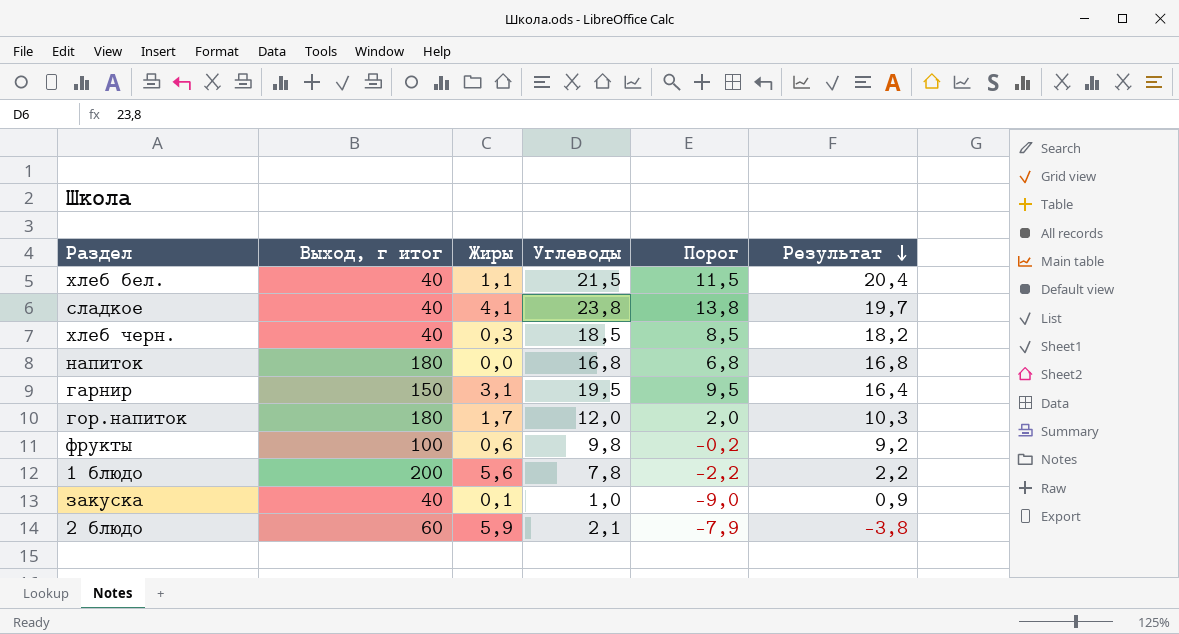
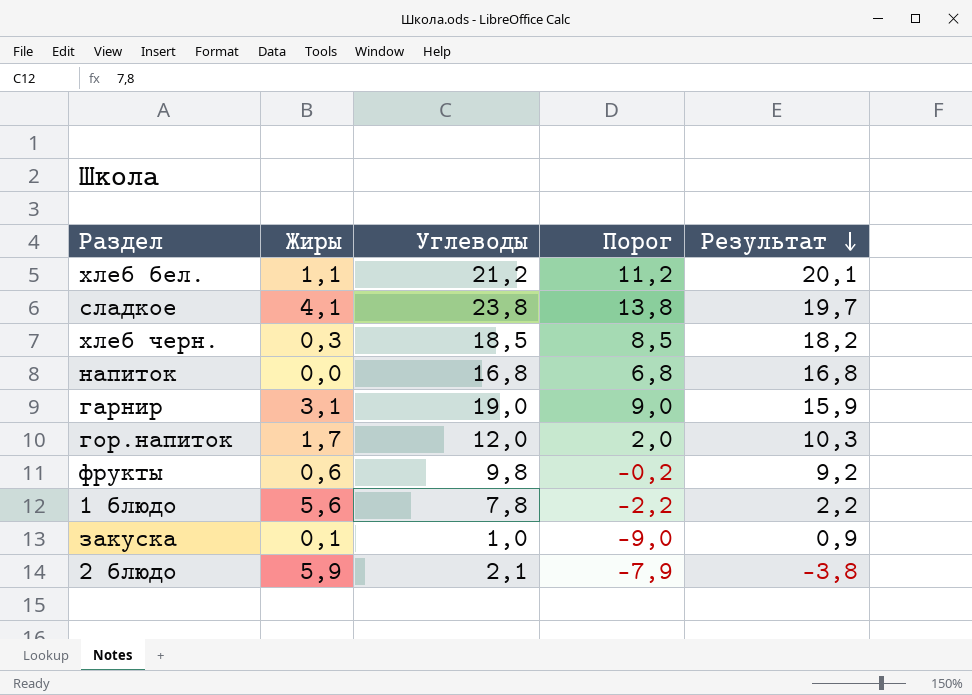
column Выход, г итог | position: 2 -> none
хлеб бел. | Углеводы: 21,5 -> 21,2
хлеб бел. | Порог: 11,5 -> 11,2
хлеб бел. | Результат: 20,4 -> 20,1
гарнир | Углеводы: 19,5 -> 19,0
гарнир | Порог: 9,5 -> 9,0
гарнир | Результат: 16,4 -> 15,9

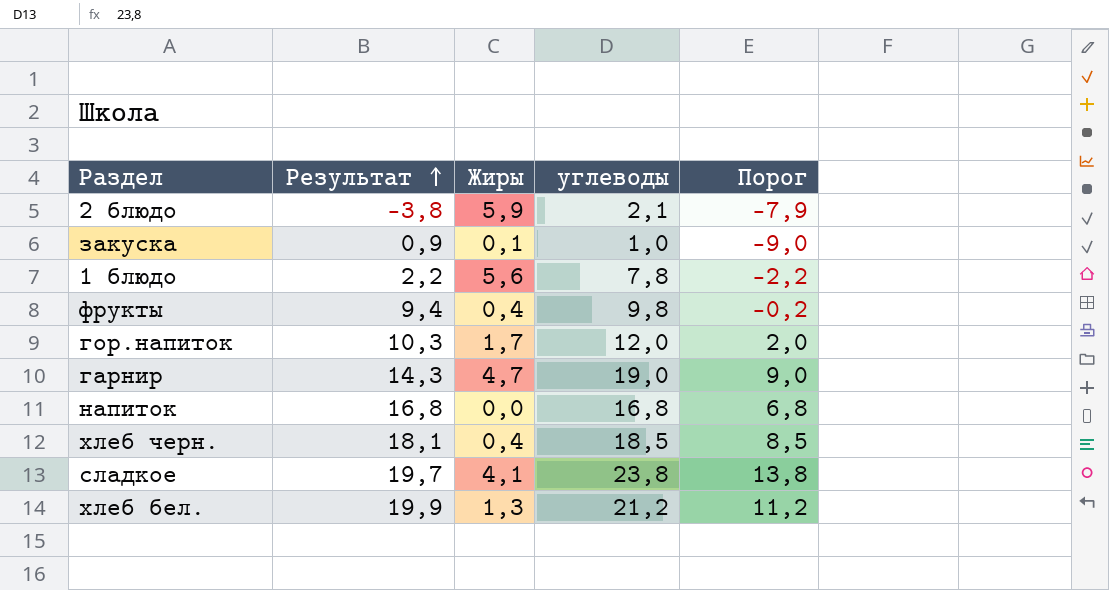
row order: Результат descending -> Результат ascending
column Результат | position: 5 -> 2
column name: Углеводы -> углеводы
фрукты | Результат: 9,2 -> 9,4
фрукты | Жиры: 0,6 -> 0,4
гарнир | Результат: 15,9 -> 14,3
гарнир | Жиры: 3,1 -> 4,7
хлеб черн. | Результат: 18,2 -> 18,1
хлеб черн. | Жиры: 0,3 -> 0,4
хлеб бел. | Результат: 20,1 -> 19,9
хлеб бел. | Жиры: 1,1 -> 1,3

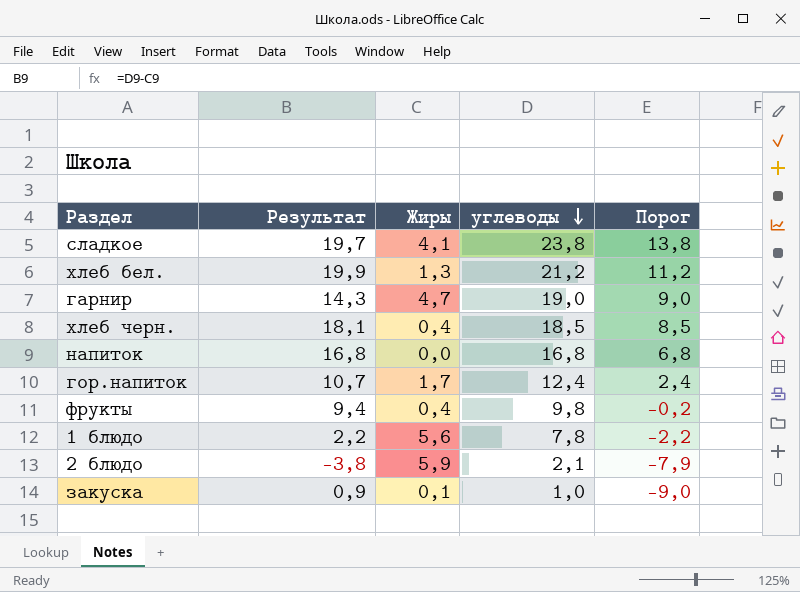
row order: Результат ascending -> углеводы descending
гор.напиток | Результат: 10,3 -> 10,7
гор.напиток | углеводы: 12,0 -> 12,4
гор.напиток | Порог: 2,0 -> 2,4

